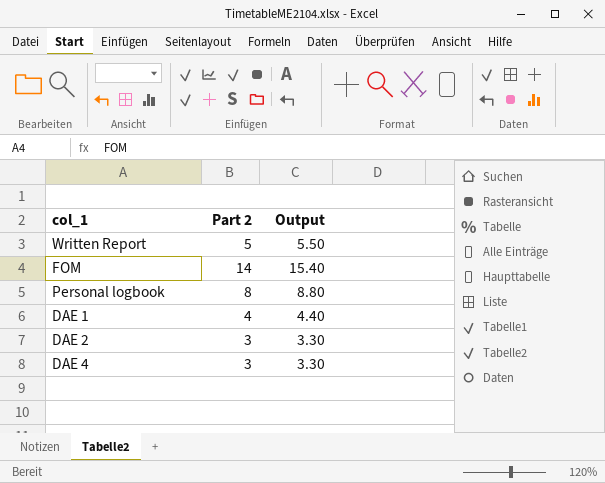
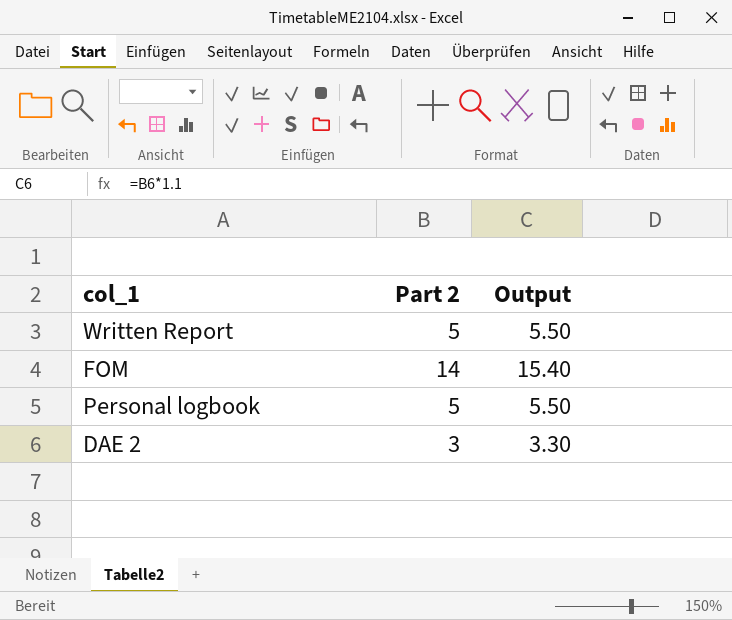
row DAE 1: 4 | 4.40 -> none
row DAE 4: 3 | 3.30 -> none
Personal logbook | Part 2: 8 -> 5
Personal logbook | Output: 8.80 -> 5.50

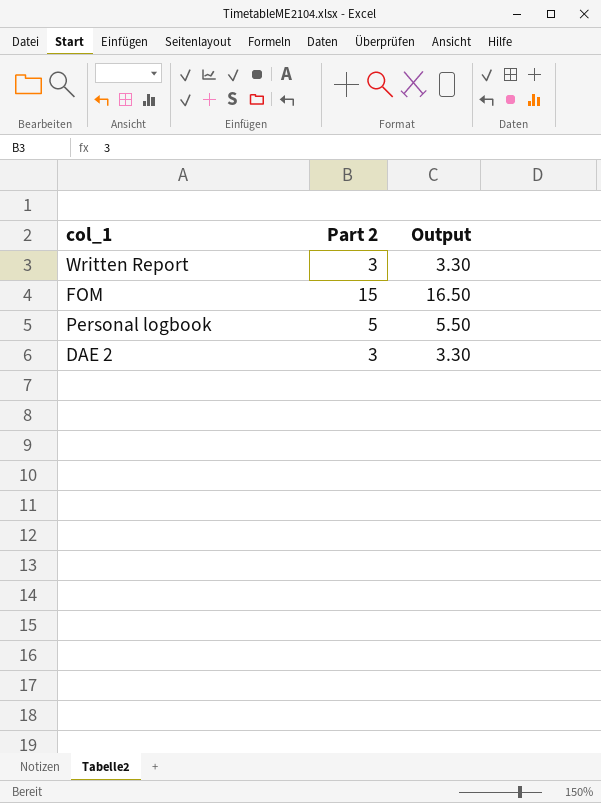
Written Report | Part 2: 5 -> 3
Written Report | Output: 5.50 -> 3.30
FOM | Part 2: 14 -> 15
FOM | Output: 15.40 -> 16.50

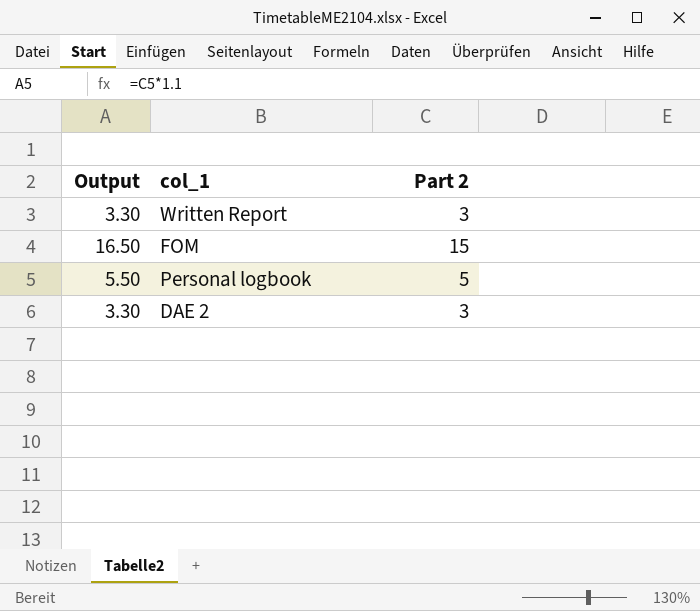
column Output | position: 3 -> 1

